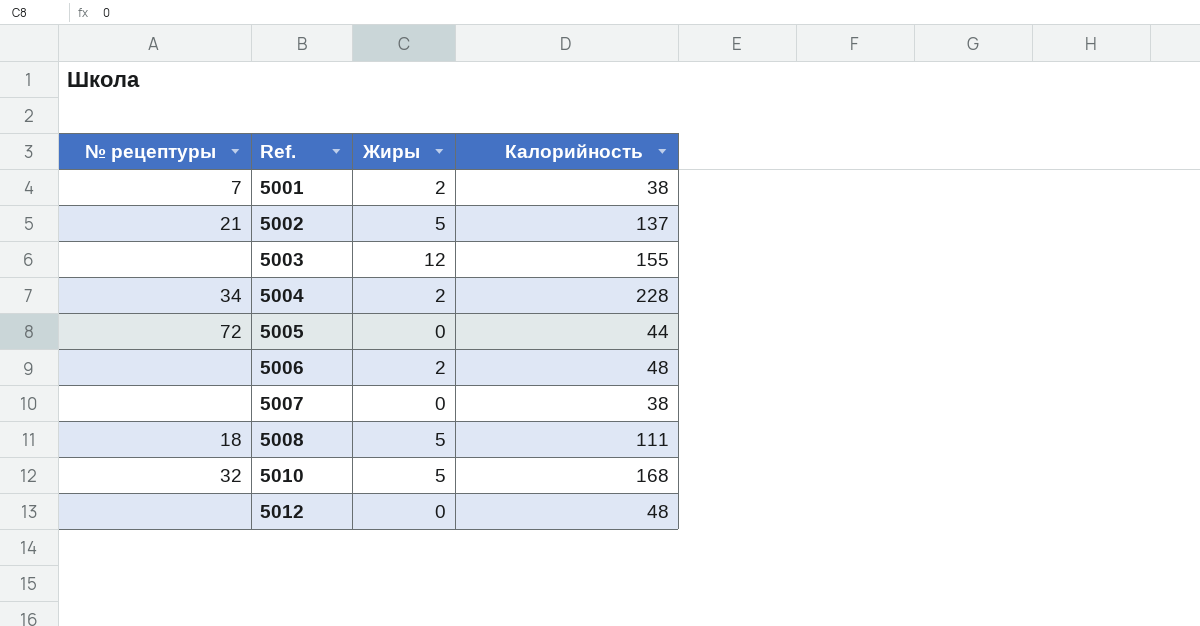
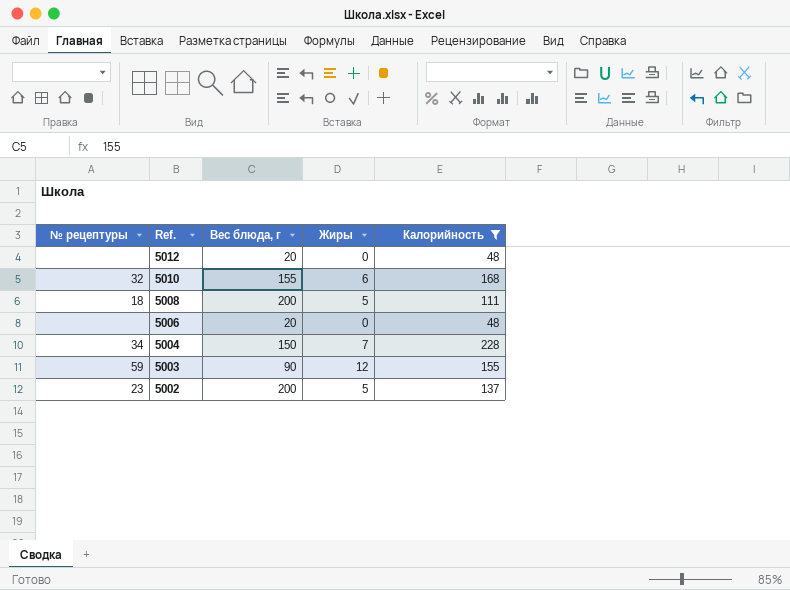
filter: none -> Калорийность >= 48
row order: Ref. ascending -> Ref. descending
column Вес блюда, г | position: none -> 3
5010 | Жиры: 5 -> 6
5006 | Жиры: 2 -> 0
5004 | Жиры: 2 -> 7
5003 | № рецептуры: none -> 59
5002 | № рецептуры: 21 -> 23

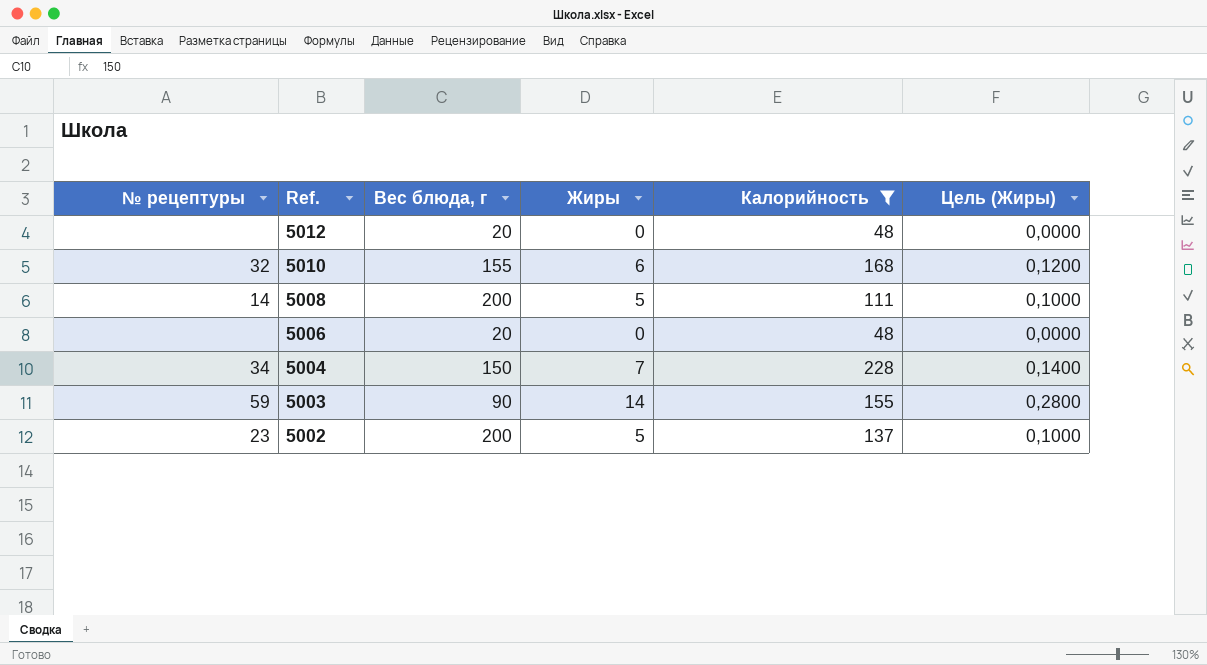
column Цель (Жиры) | formula: none -> [Жиры] * 0,02
5008 | № рецептуры: 18 -> 14
5003 | Жиры: 12 -> 14

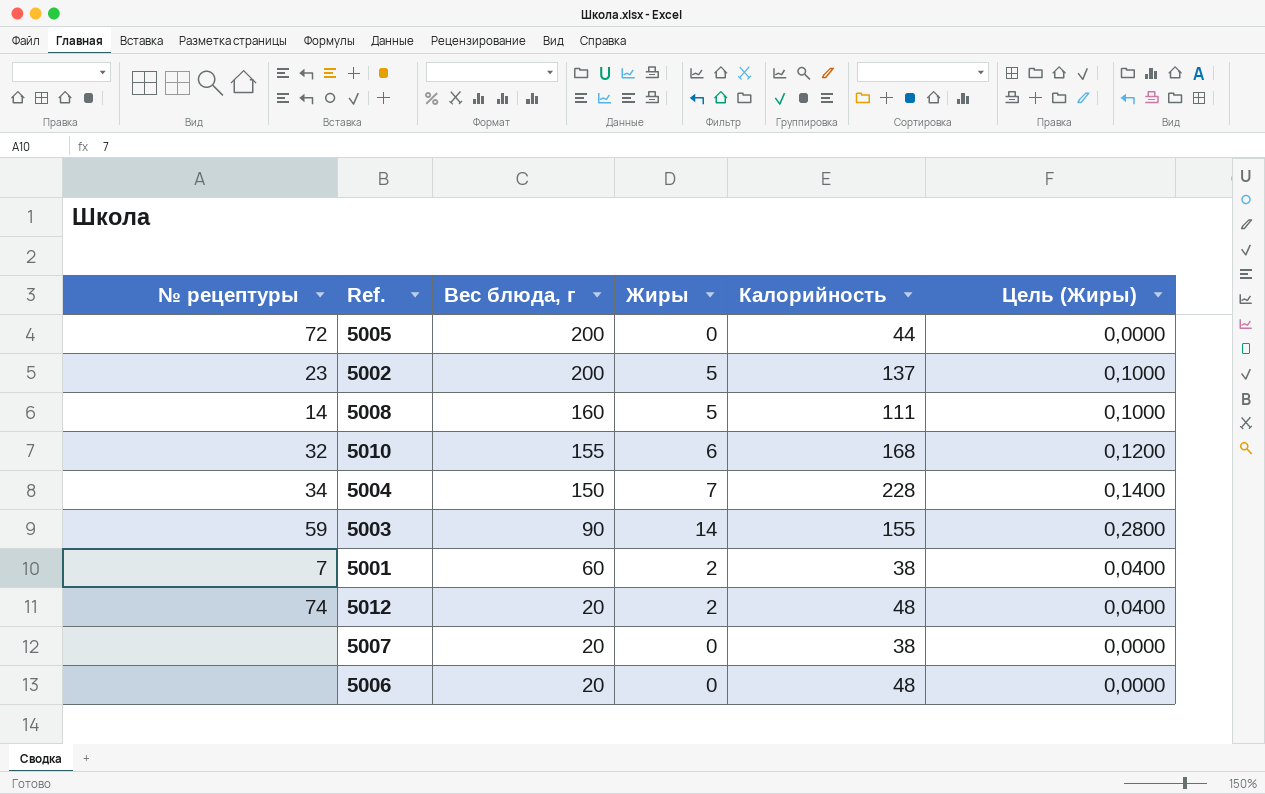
filter: Калорийность >= 48 -> none
row order: Ref. descending -> Вес блюда, г descending
5008 | Вес блюда, г: 200 -> 160
5012 | № рецептуры: none -> 74
5012 | Жиры: 0 -> 2
5012 | Цель (Жиры): 0,0000 -> 0,0400

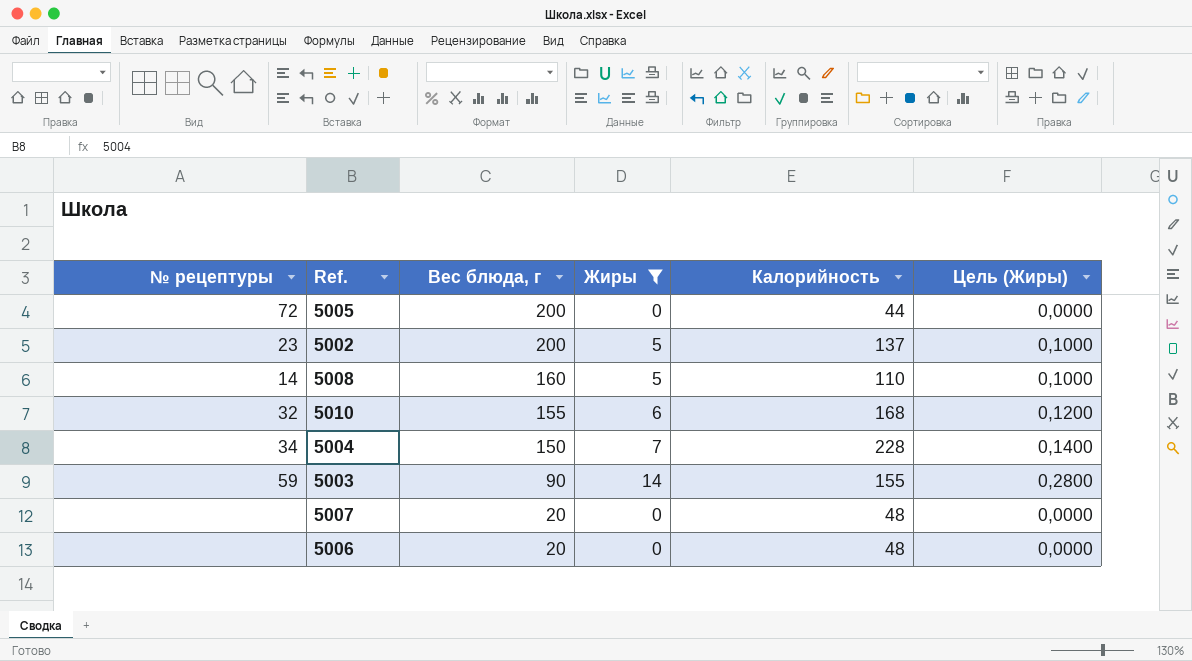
filter: none -> Жиры != 2
5008 | Калорийность: 111 -> 110
5007 | Калорийность: 38 -> 48

